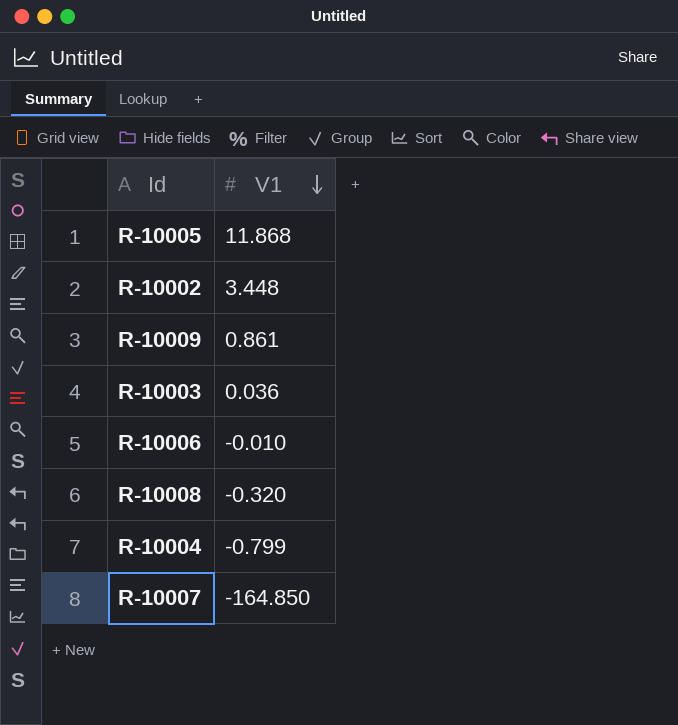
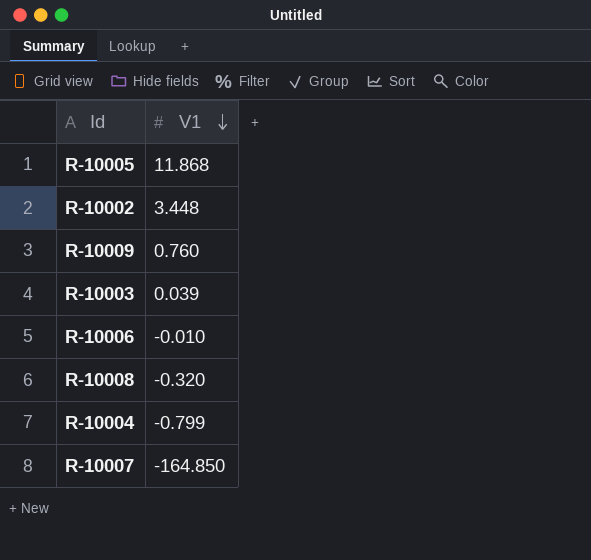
R-10009 | V1: 0.861 -> 0.760
R-10003 | V1: 0.036 -> 0.039

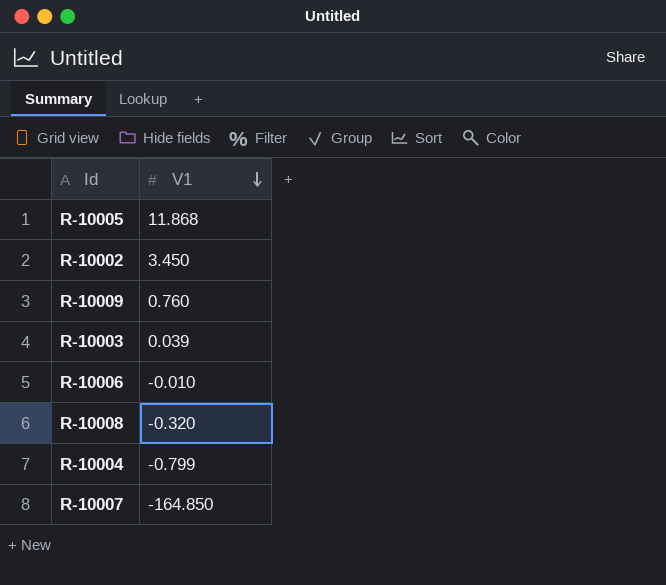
R-10002 | V1: 3.448 -> 3.450

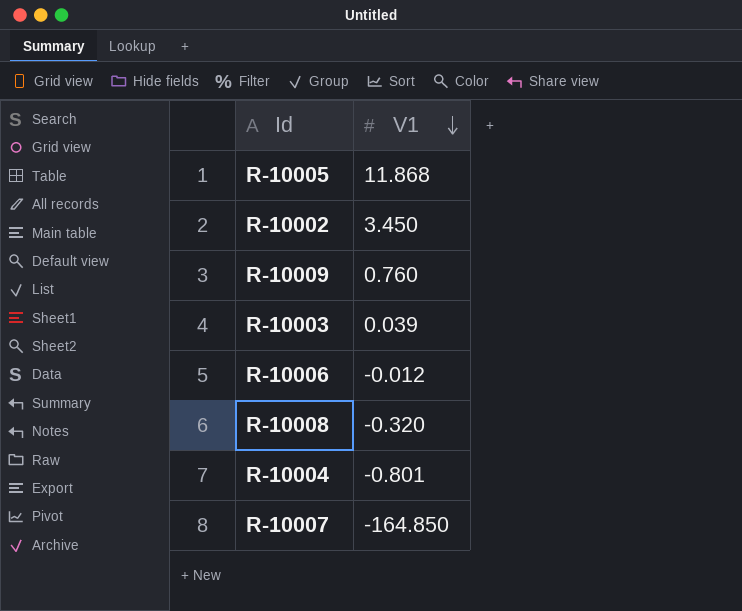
R-10006 | V1: -0.010 -> -0.012
R-10004 | V1: -0.799 -> -0.801

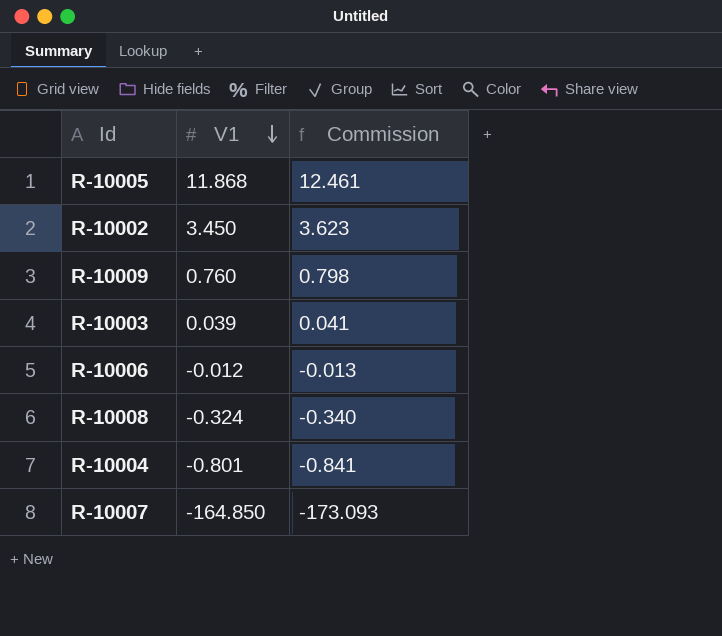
column Commission | formula: none -> [V1] * 1.05
R-10008 | V1: -0.320 -> -0.324

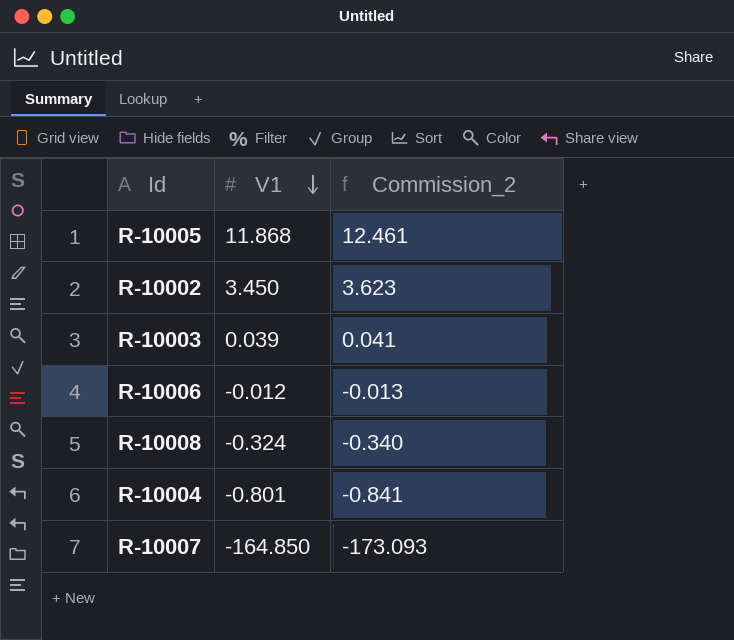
column name: Commission -> Commission_2
row R-10009: 0.760 | 0.798 -> none

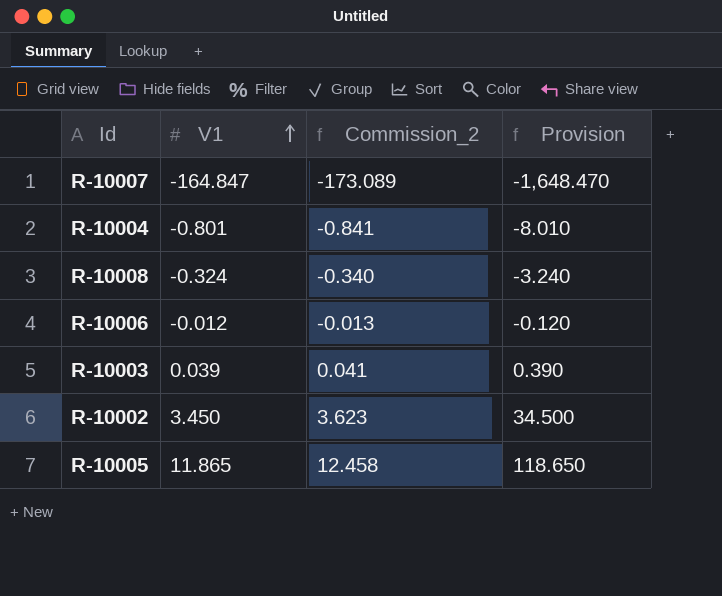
row order: V1 descending -> V1 ascending
column Provision | formula: none -> [V1] * 10
R-10007 | V1: -164.850 -> -164.847
R-10007 | Commission_2: -173.093 -> -173.089
R-10005 | V1: 11.868 -> 11.865
R-10005 | Commission_2: 12.461 -> 12.458

